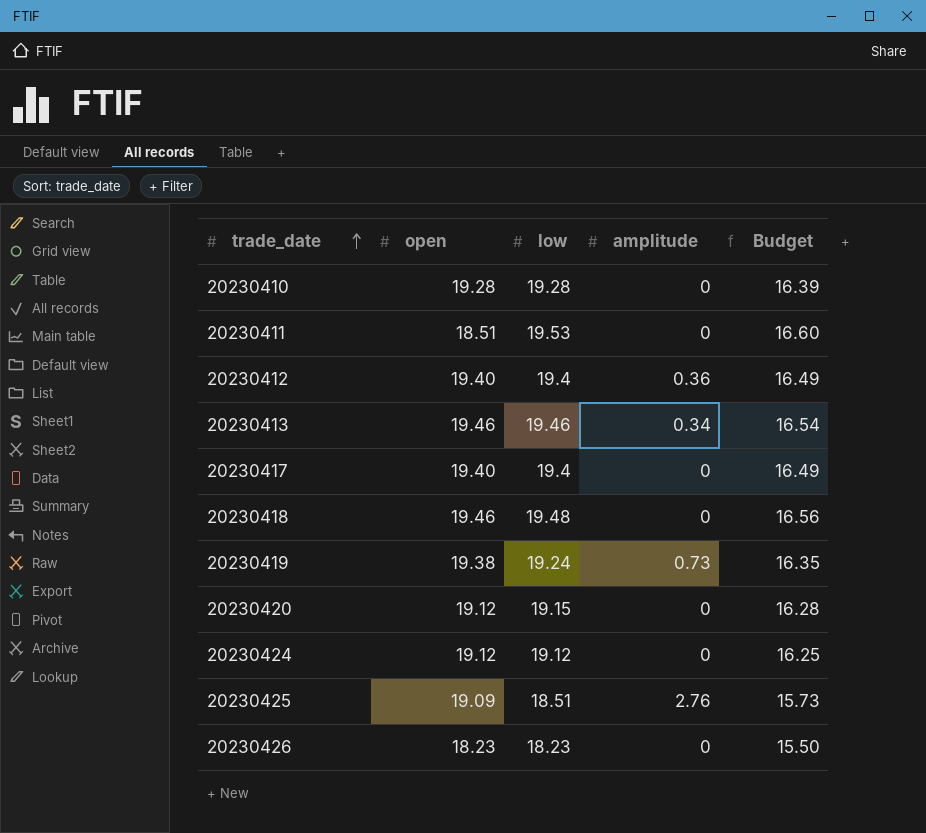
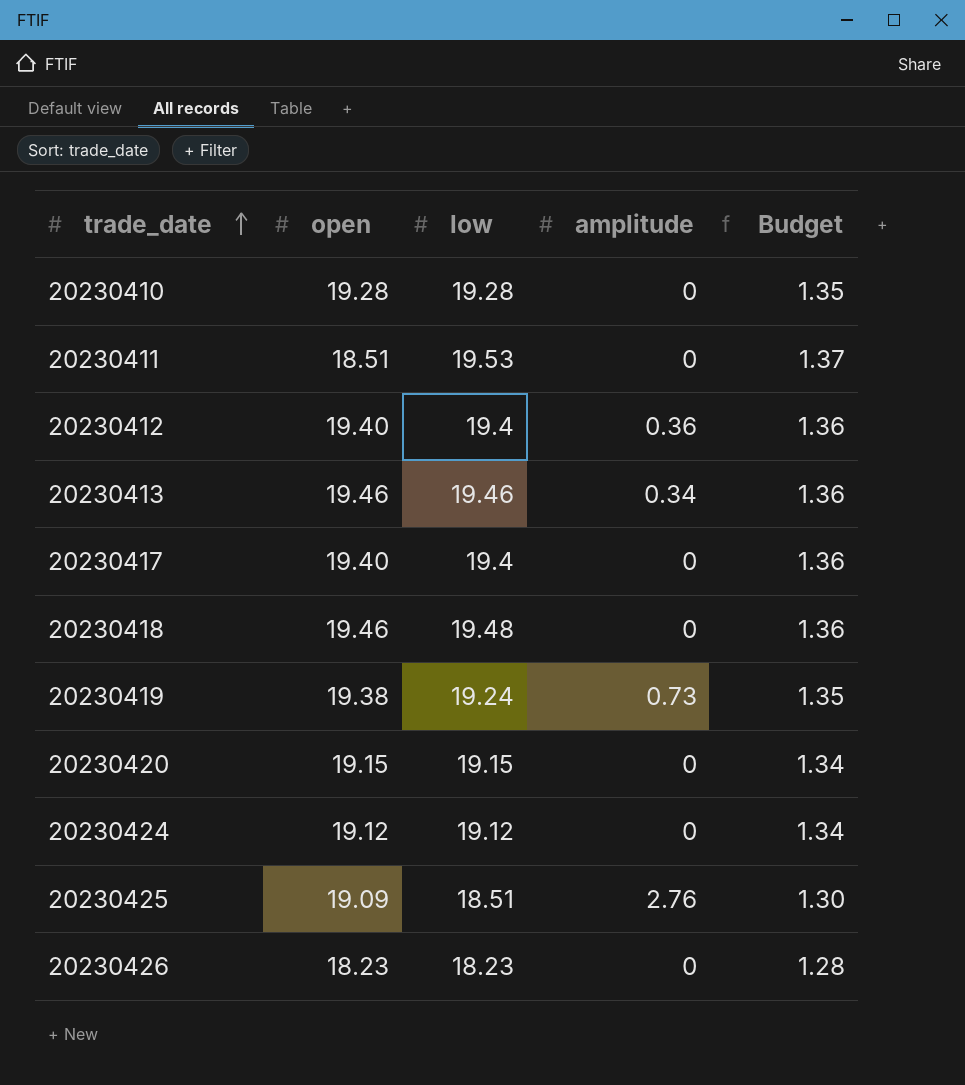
column Budget | formula: [low] * 0.85 -> [low] * 0.07
20230420 | open: 19.12 -> 19.15

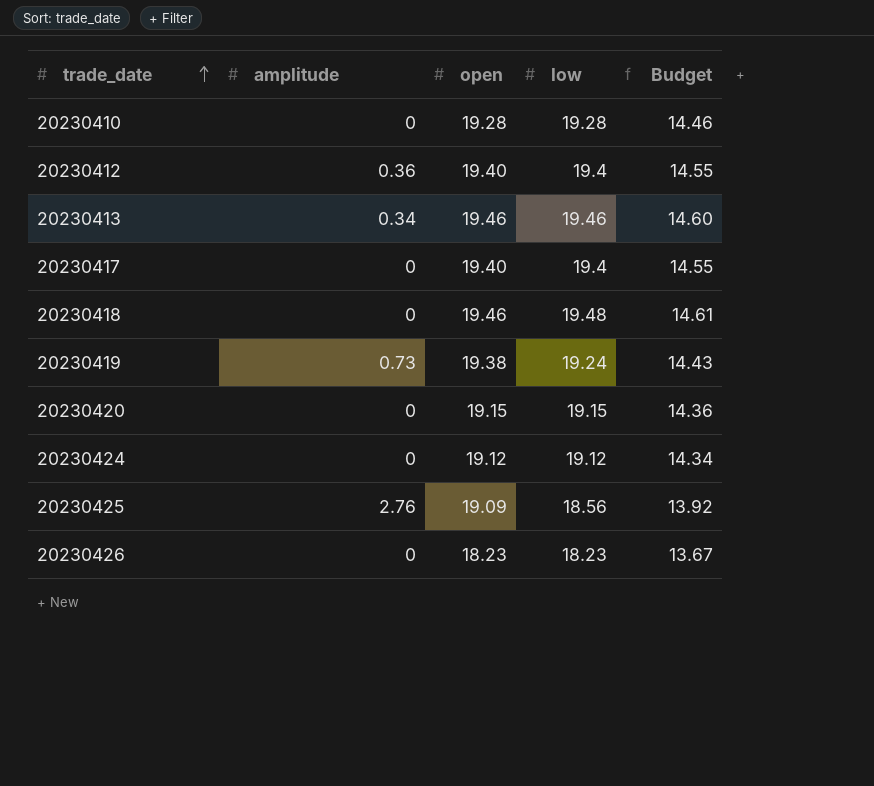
column amplitude | position: 4 -> 2
column Budget | formula: [low] * 0.07 -> [low] * 0.75
row 20230411: 18.51 | 19.53 | 0 | 1.37 -> none
20230425 | low: 18.51 -> 18.56

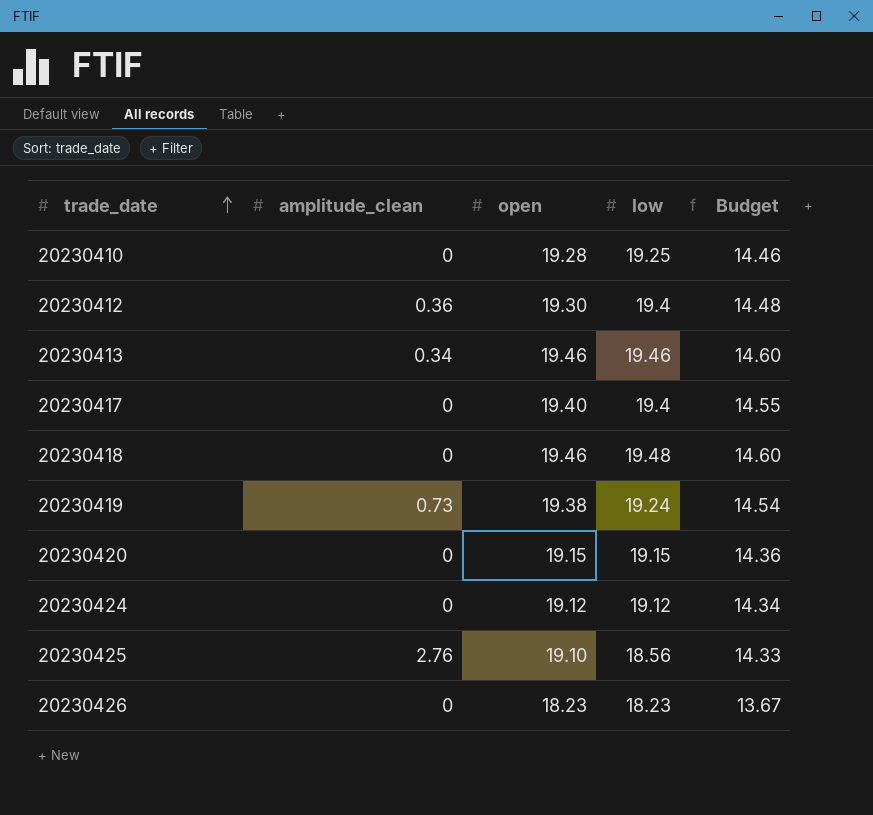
column name: amplitude -> amplitude_clean
column Budget | formula: [low] * 0.75 -> [open] * 0.75
20230410 | low: 19.28 -> 19.25
20230412 | open: 19.40 -> 19.30
20230425 | open: 19.09 -> 19.10

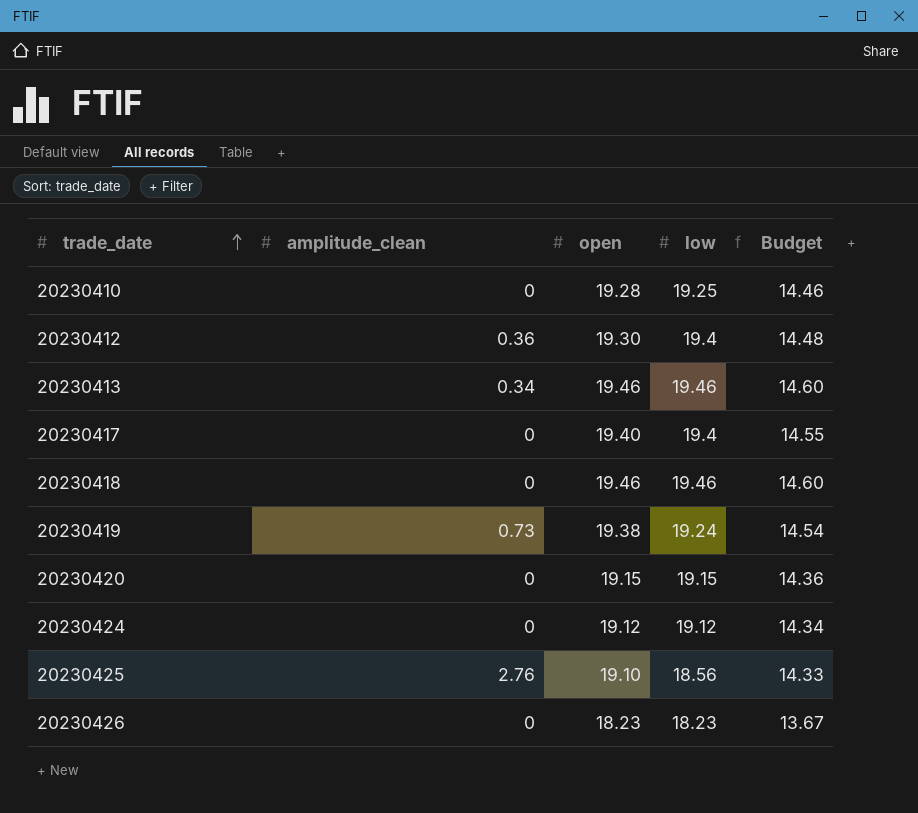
20230418 | low: 19.48 -> 19.46

